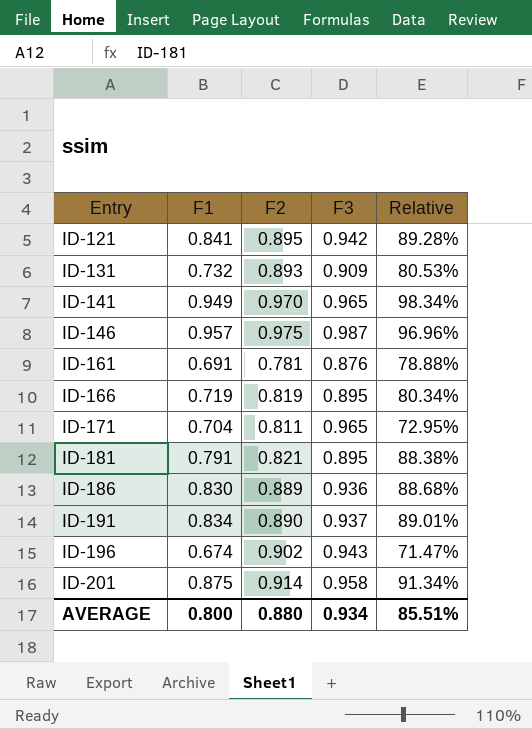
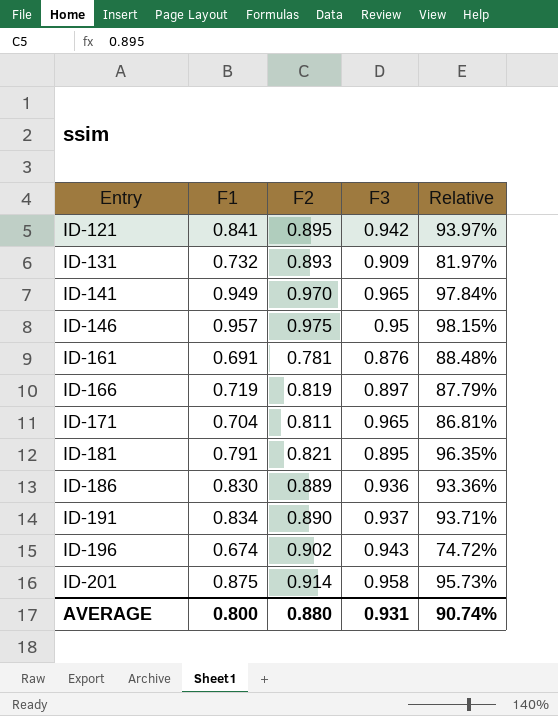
column Relative | formula: [F1] / [F3] -> [F1] / [F2]
ID-146 | F3: 0.987 -> 0.95
ID-166 | F3: 0.895 -> 0.897
AVERAGE | F3: 0.934 -> 0.931
AVERAGE | Relative: 85.51% -> 90.74%

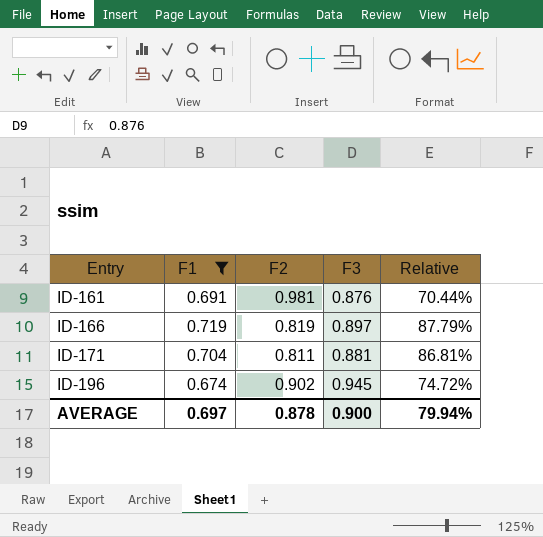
filter: none -> F1 <= 0.719
ID-161 | F2: 0.781 -> 0.981
ID-161 | Relative: 88.48% -> 70.44%
ID-171 | F3: 0.965 -> 0.881
ID-196 | F3: 0.943 -> 0.945
AVERAGE | F1: 0.800 -> 0.697
AVERAGE | F2: 0.880 -> 0.878
AVERAGE | F3: 0.931 -> 0.900
AVERAGE | Relative: 90.74% -> 79.94%

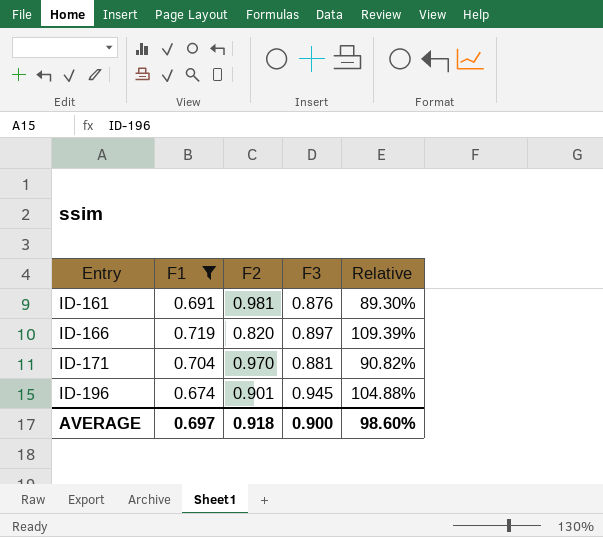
column Relative | formula: [F1] / [F2] -> [F3] / [F2]
ID-166 | F2: 0.819 -> 0.820
ID-171 | F2: 0.811 -> 0.970
ID-196 | F2: 0.902 -> 0.901
AVERAGE | F2: 0.878 -> 0.918
AVERAGE | Relative: 79.94% -> 98.60%

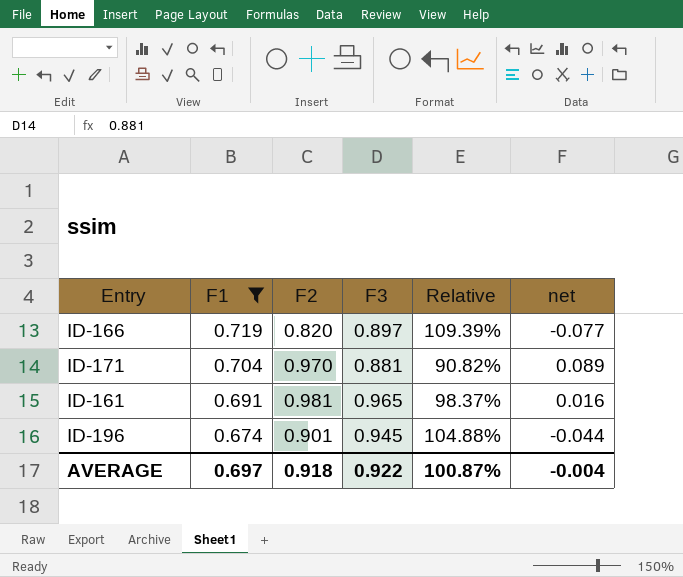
row order: Entry ascending -> F1 descending
column net | formula: none -> [F2] - [F3]
ID-161 | F3: 0.876 -> 0.965
ID-161 | Relative: 89.30% -> 98.37%
AVERAGE | F3: 0.900 -> 0.922
AVERAGE | Relative: 98.60% -> 100.87%

